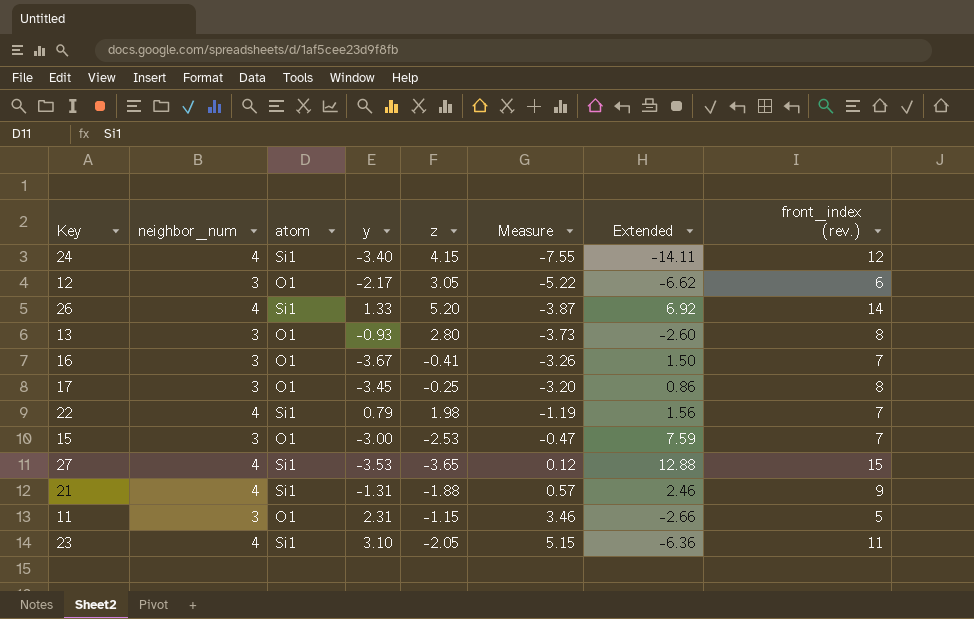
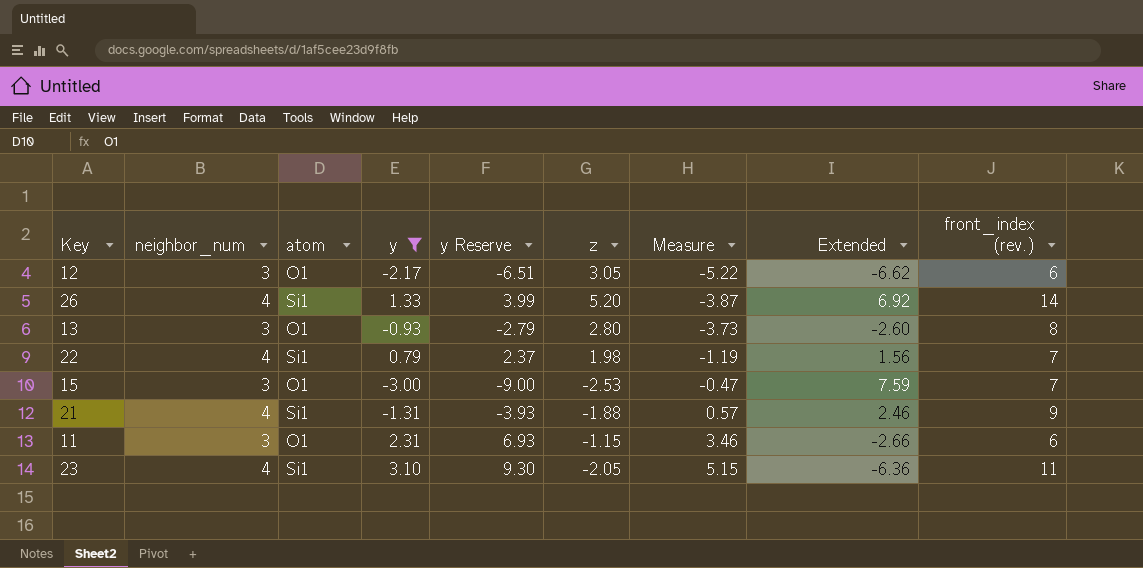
filter: none -> y >= -3.00
column y Reserve | formula: none -> [y] * 3
11 | front_index (rev.): 5 -> 6

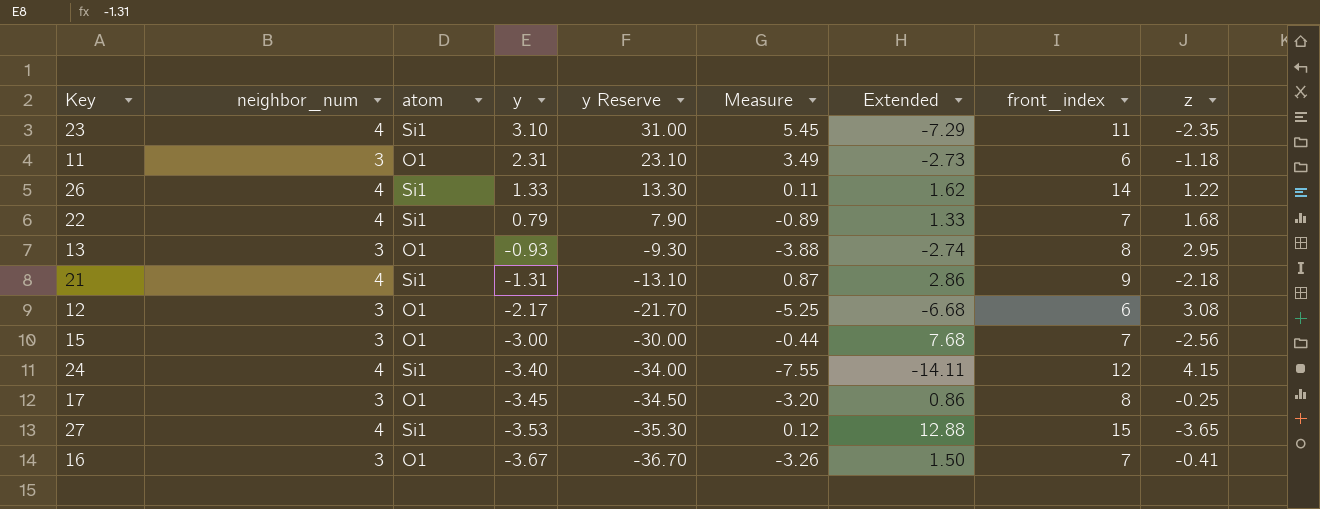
filter: y >= -3.00 -> none
row order: Measure ascending -> y descending
column y Reserve | formula: [y] * 3 -> [y] * 10
column name: front_index (rev.) -> front_index
column z | position: 6 -> 9
23 | Measure: 5.15 -> 5.45
23 | Extended: -6.36 -> -7.29
23 | z: -2.05 -> -2.35
11 | Measure: 3.46 -> 3.49
11 | Extended: -2.66 -> -2.73
11 | z: -1.15 -> -1.18
26 | Measure: -3.87 -> 0.11
26 | Extended: 6.92 -> 1.62
26 | z: 5.20 -> 1.22
22 | Measure: -1.19 -> -0.89
22 | Extended: 1.56 -> 1.33
22 | z: 1.98 -> 1.68
13 | Measure: -3.73 -> -3.88
13 | Extended: -2.60 -> -2.74
13 | z: 2.80 -> 2.95
21 | Measure: 0.57 -> 0.87
21 | Extended: 2.46 -> 2.86
21 | z: -1.88 -> -2.18
12 | Measure: -5.22 -> -5.25
12 | Extended: -6.62 -> -6.68
12 | z: 3.05 -> 3.08
15 | Measure: -0.47 -> -0.44
15 | Extended: 7.59 -> 7.68
15 | z: -2.53 -> -2.56

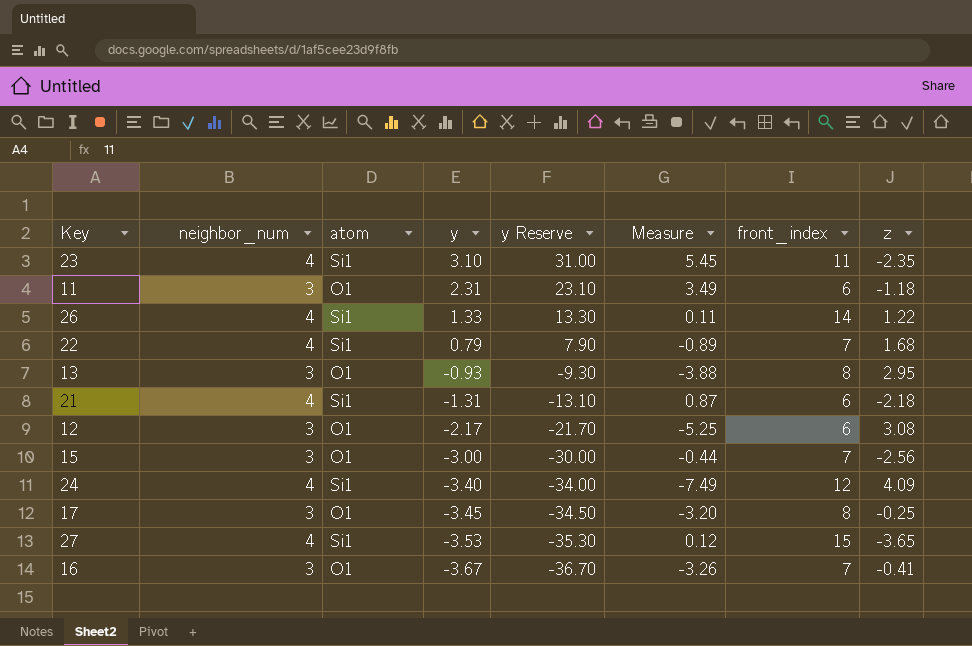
column Extended | formula: [y] * [z] -> none
21 | front_index: 9 -> 6
24 | Measure: -7.55 -> -7.49
24 | z: 4.15 -> 4.09

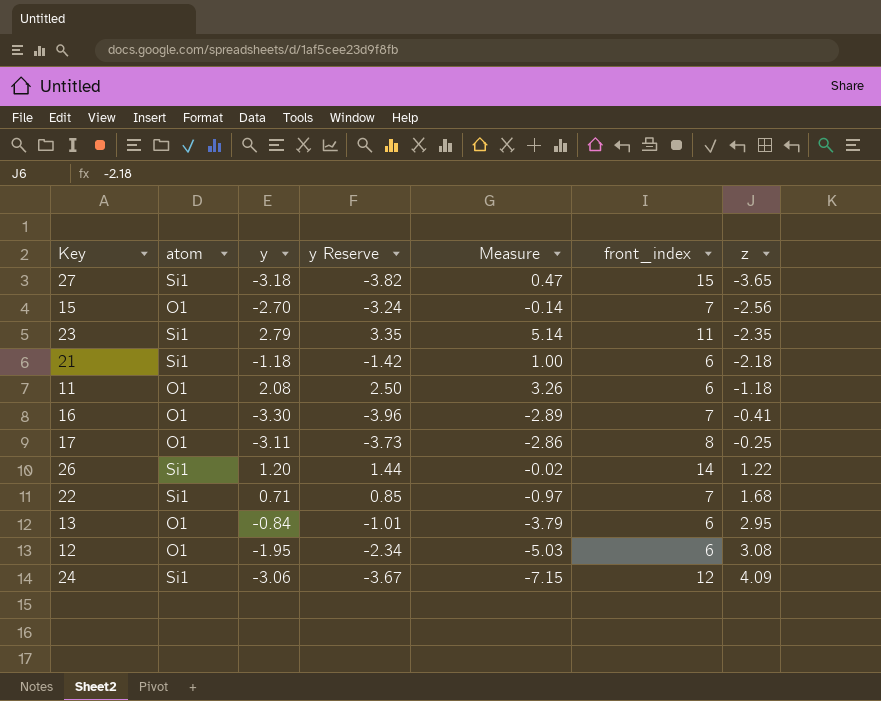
row order: y descending -> z ascending
column neighbor_num | position: 2 -> none
column y Reserve | formula: [y] * 10 -> [y] * 1.2
27 | y: -3.53 -> -3.18
27 | Measure: 0.12 -> 0.47
15 | y: -3.00 -> -2.70
15 | Measure: -0.44 -> -0.14
23 | y: 3.10 -> 2.79
23 | Measure: 5.45 -> 5.14
21 | y: -1.31 -> -1.18
21 | Measure: 0.87 -> 1.00
11 | y: 2.31 -> 2.08
11 | Measure: 3.49 -> 3.26
16 | y: -3.67 -> -3.30
16 | Measure: -3.26 -> -2.89
17 | y: -3.45 -> -3.11
17 | Measure: -3.20 -> -2.86
26 | y: 1.33 -> 1.20
26 | Measure: 0.11 -> -0.02
22 | y: 0.79 -> 0.71
22 | Measure: -0.89 -> -0.97
13 | y: -0.93 -> -0.84
13 | Measure: -3.88 -> -3.79
13 | front_index: 8 -> 6
12 | y: -2.17 -> -1.95
12 | Measure: -5.25 -> -5.03
24 | y: -3.40 -> -3.06
24 | Measure: -7.49 -> -7.15

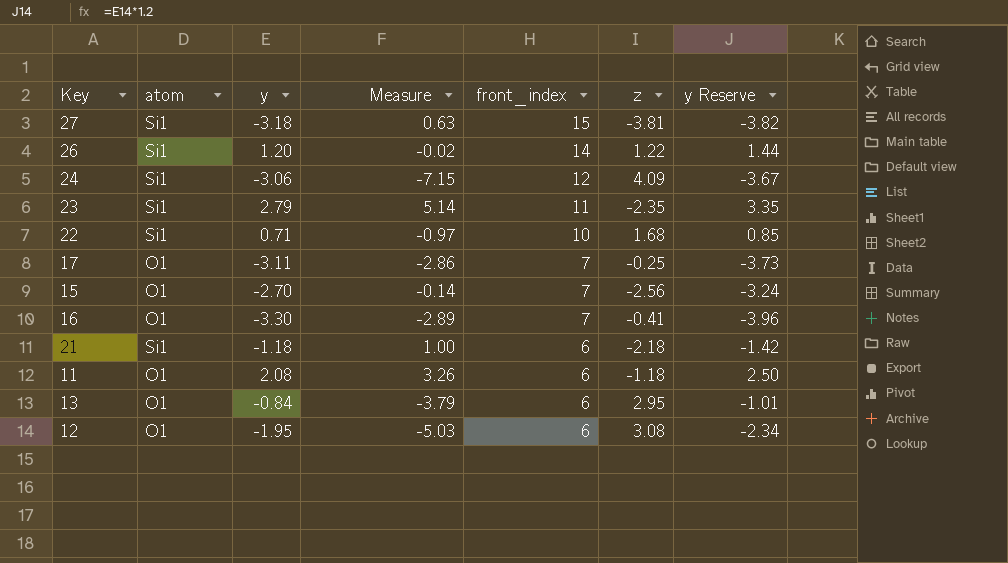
row order: z ascending -> front_index descending
column y Reserve | position: 4 -> 7
27 | Measure: 0.47 -> 0.63
27 | z: -3.65 -> -3.81
22 | front_index: 7 -> 10
17 | front_index: 8 -> 7

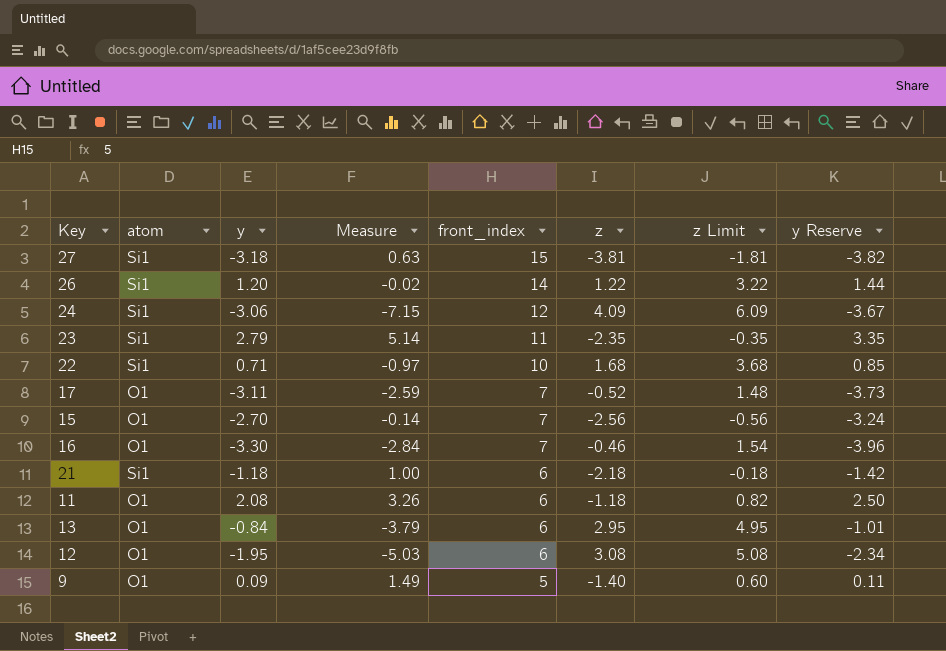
column z Limit | formula: none -> [z] + 2
17 | Measure: -2.86 -> -2.59
17 | z: -0.25 -> -0.52
16 | Measure: -2.89 -> -2.84
16 | z: -0.41 -> -0.46
row 9: none -> O1 | 0.09 | 1.49 | 5 | -1.40 | 0.60 | 0.11

